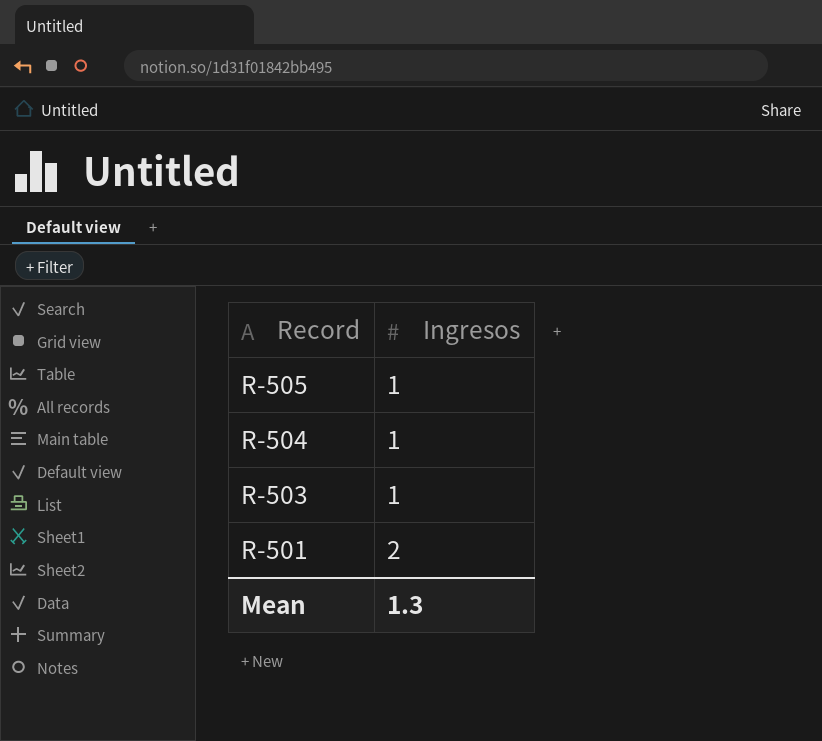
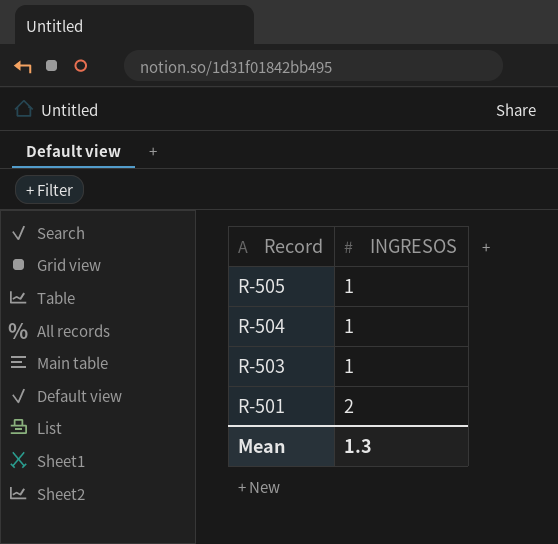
column name: Ingresos -> INGRESOS

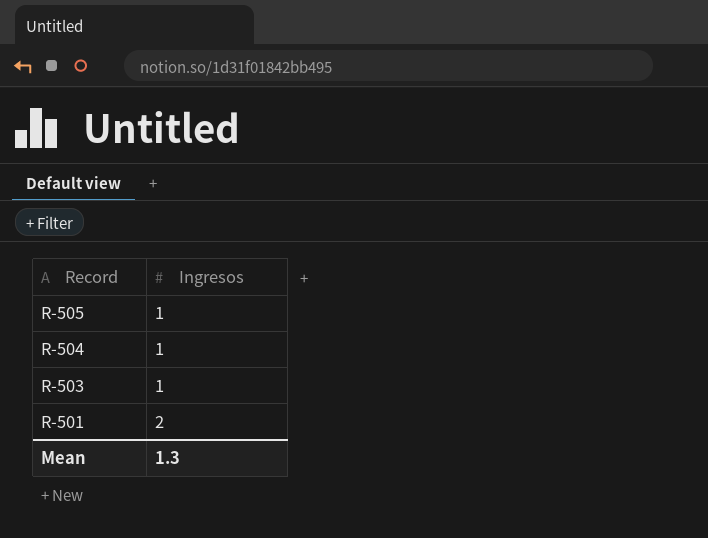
column name: INGRESOS -> Ingresos

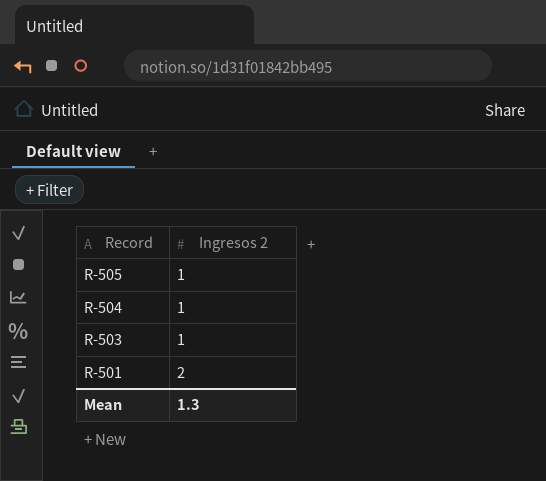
column name: Ingresos -> Ingresos 2

